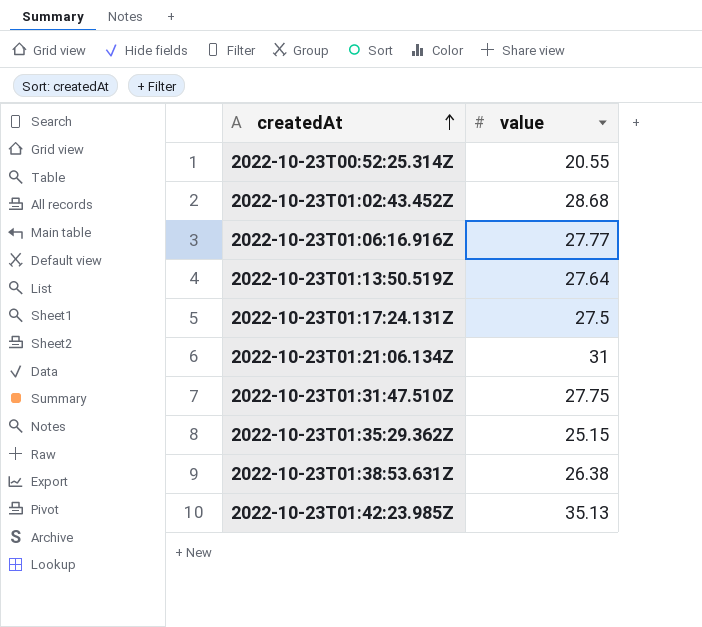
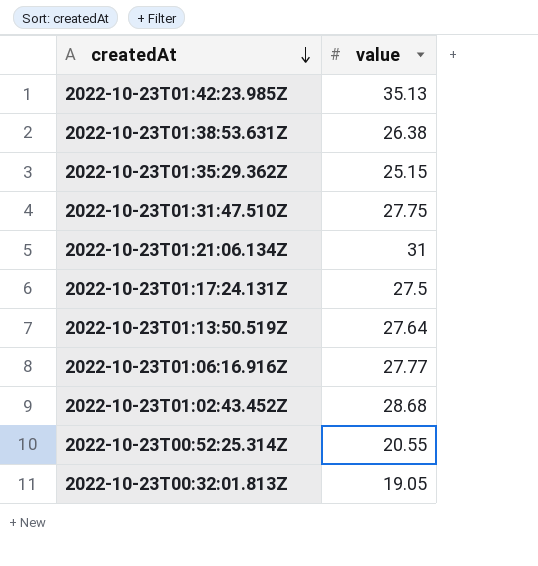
row order: createdAt ascending -> createdAt descending
row 2022-10-23T00:32:01.813Z: none -> 19.05

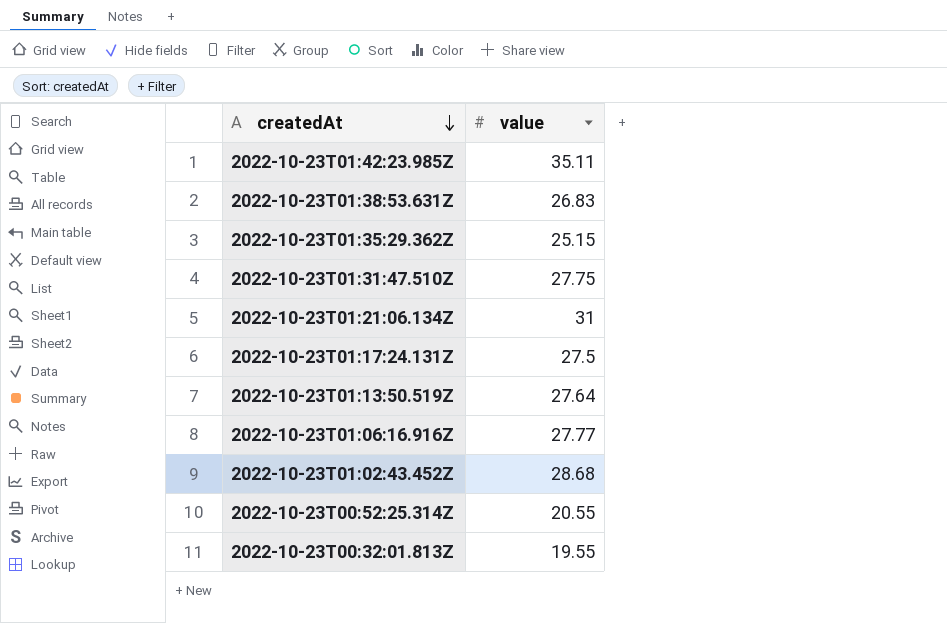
2022-10-23T01:42:23.985Z | value: 35.13 -> 35.11
2022-10-23T01:38:53.631Z | value: 26.38 -> 26.83
2022-10-23T00:32:01.813Z | value: 19.05 -> 19.55

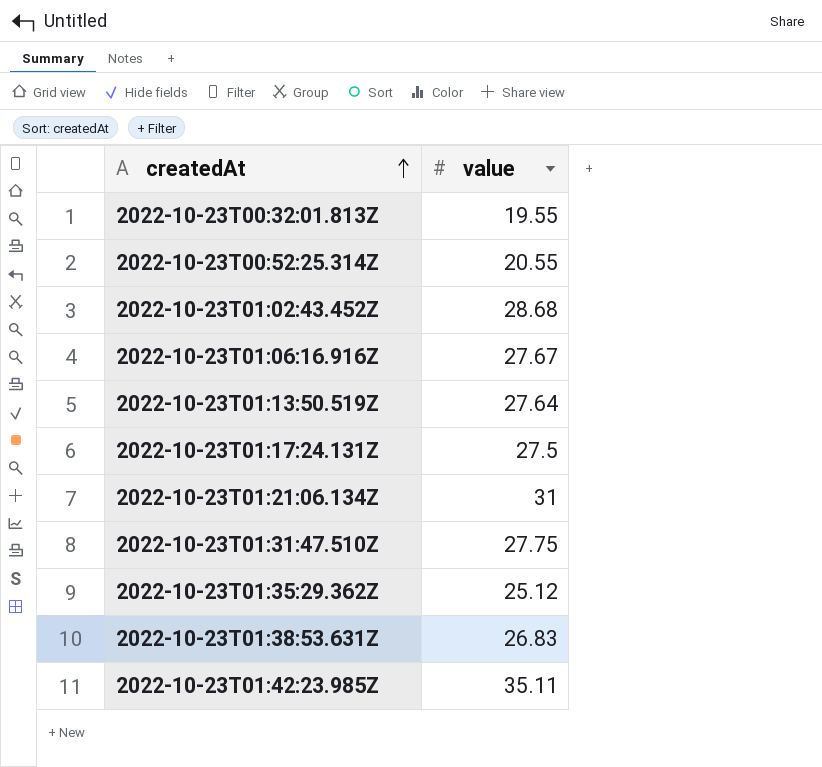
row order: createdAt descending -> createdAt ascending
2022-10-23T01:06:16.916Z | value: 27.77 -> 27.67
2022-10-23T01:35:29.362Z | value: 25.15 -> 25.12

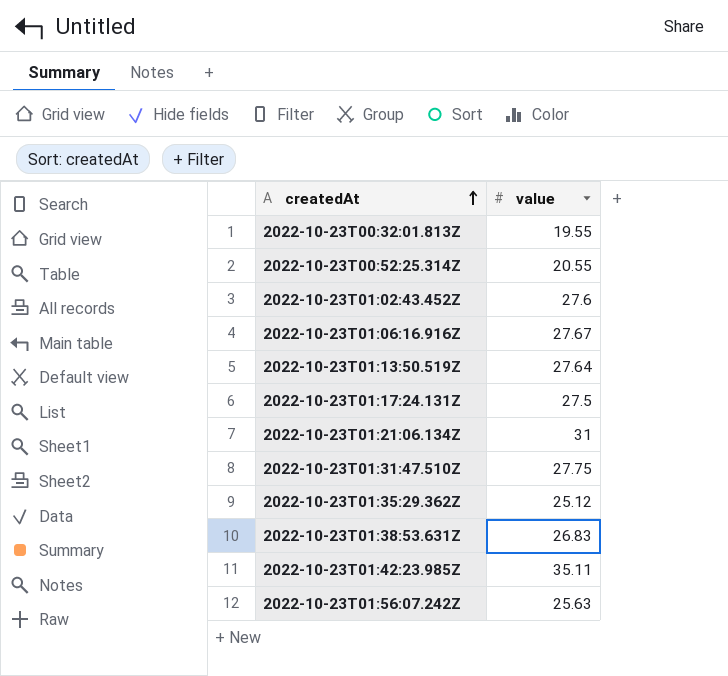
2022-10-23T01:02:43.452Z | value: 28.68 -> 27.6
row 2022-10-23T01:56:07.242Z: none -> 25.63

